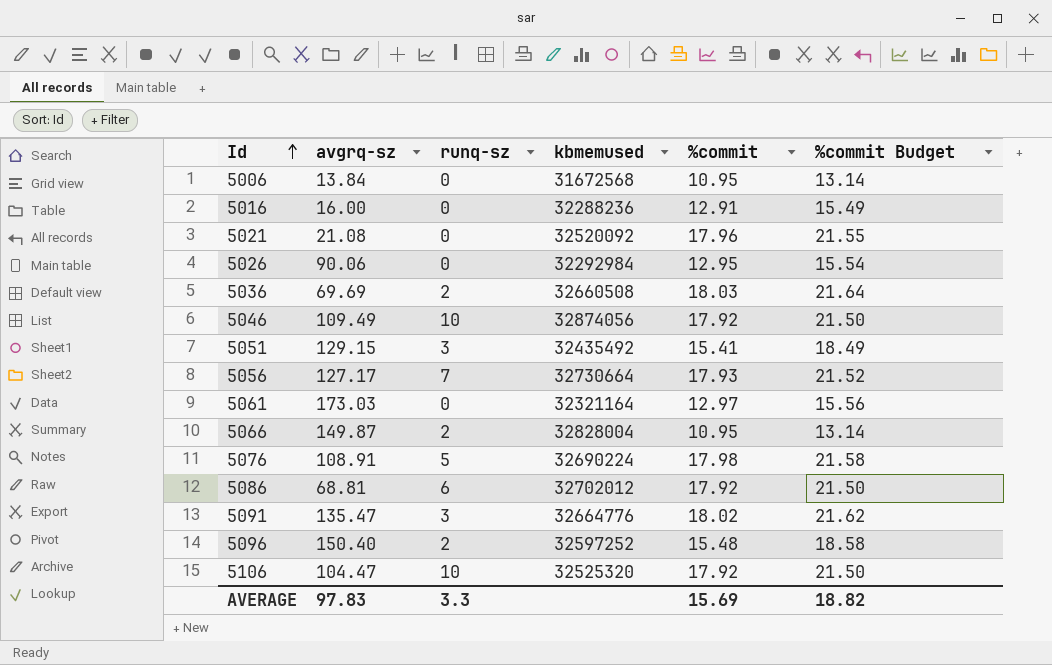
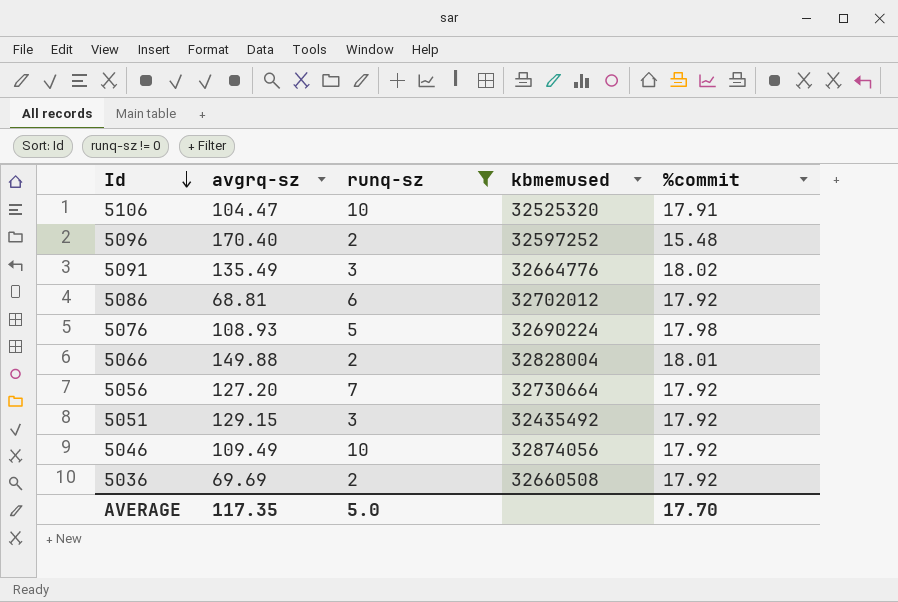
filter: none -> runq-sz != 0
row order: Id ascending -> Id descending
column %commit Budget | formula: [%commit] * 1.2 -> none
5106 | %commit: 17.92 -> 17.91
5096 | avgrq-sz: 150.40 -> 170.40
5091 | avgrq-sz: 135.47 -> 135.49
5076 | avgrq-sz: 108.91 -> 108.93
5066 | avgrq-sz: 149.87 -> 149.88
5066 | %commit: 10.95 -> 18.01
5056 | avgrq-sz: 127.17 -> 127.20
5056 | %commit: 17.93 -> 17.92
5051 | %commit: 15.41 -> 17.92
5036 | %commit: 18.03 -> 17.92
AVERAGE | avgrq-sz: 97.83 -> 117.35
AVERAGE | runq-sz: 3.3 -> 5.0
AVERAGE | %commit: 15.69 -> 17.70

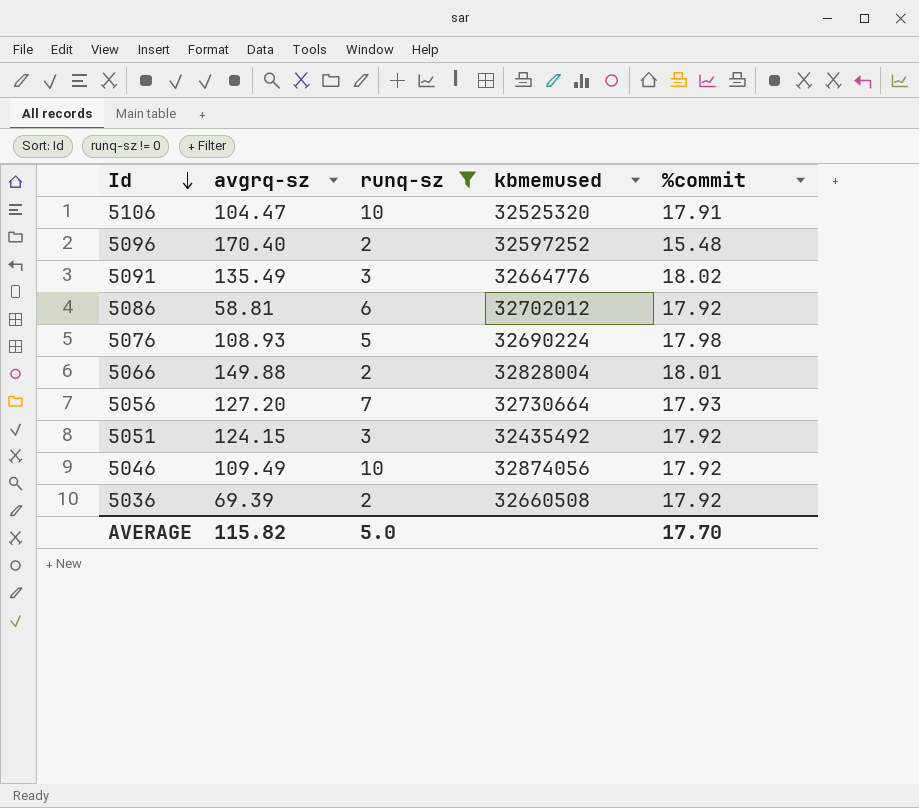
5086 | avgrq-sz: 68.81 -> 58.81
5056 | %commit: 17.92 -> 17.93
5051 | avgrq-sz: 129.15 -> 124.15
5036 | avgrq-sz: 69.69 -> 69.39
AVERAGE | avgrq-sz: 117.35 -> 115.82

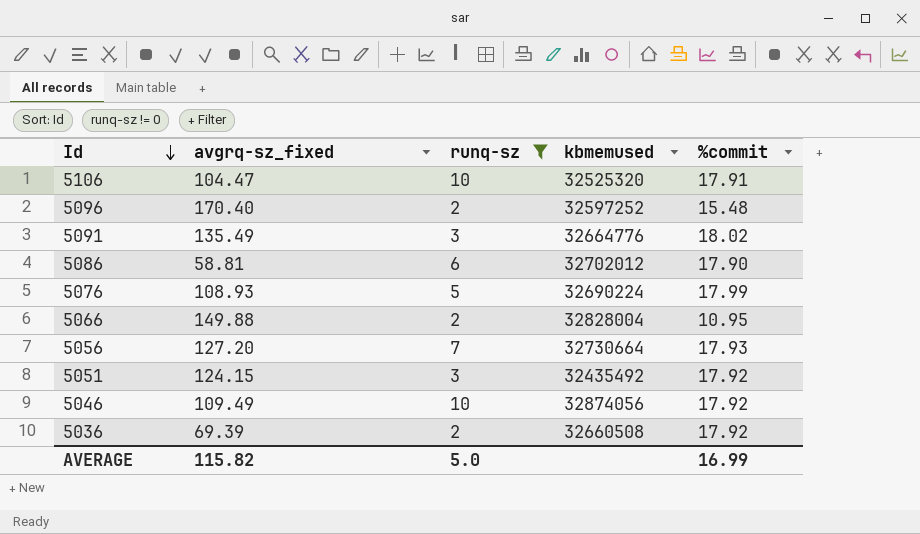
column name: avgrq-sz -> avgrq-sz_fixed
5086 | %commit: 17.92 -> 17.90
5076 | %commit: 17.98 -> 17.99
5066 | %commit: 18.01 -> 10.95
AVERAGE | %commit: 17.70 -> 16.99

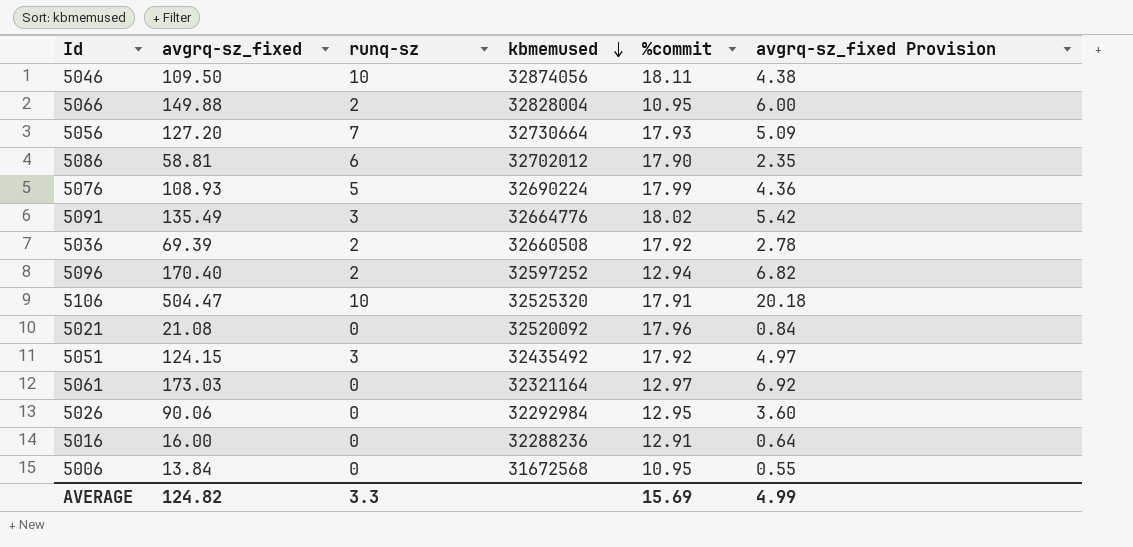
filter: runq-sz != 0 -> none
row order: Id descending -> kbmemused descending
column avgrq-sz_fixed Provision | formula: none -> [avgrq-sz_fixed] * 0.04
5046 | avgrq-sz_fixed: 109.49 -> 109.50
5046 | %commit: 17.92 -> 18.11
5096 | %commit: 15.48 -> 12.94
5106 | avgrq-sz_fixed: 104.47 -> 504.47
AVERAGE | avgrq-sz_fixed: 115.82 -> 124.82
AVERAGE | runq-sz: 5.0 -> 3.3
AVERAGE | %commit: 16.99 -> 15.69

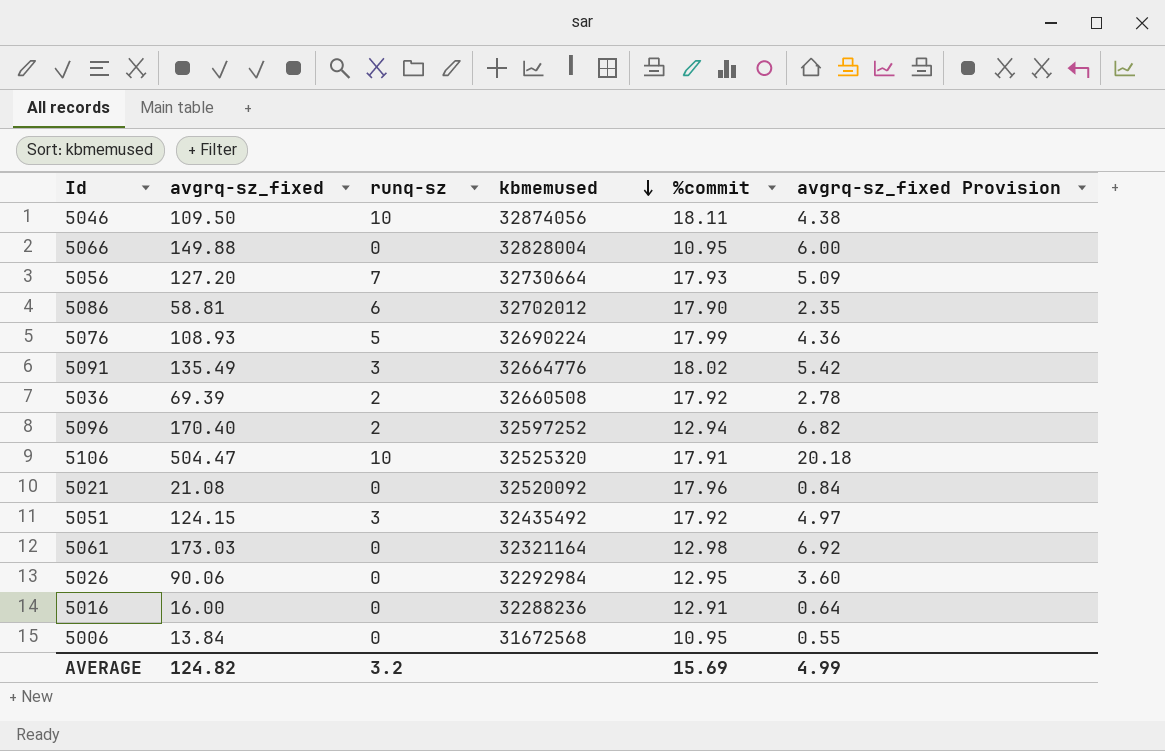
5066 | runq-sz: 2 -> 0
5061 | %commit: 12.97 -> 12.98
AVERAGE | runq-sz: 3.3 -> 3.2

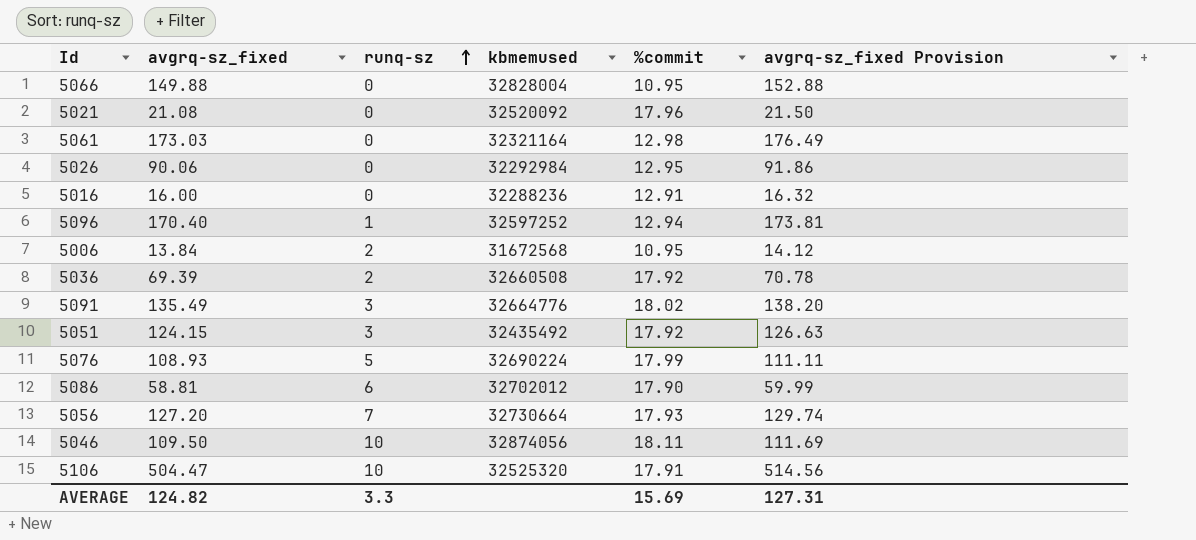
row order: kbmemused descending -> runq-sz ascending
column avgrq-sz_fixed Provision | formula: [avgrq-sz_fixed] * 0.04 -> [avgrq-sz_fixed] * 1.02
5096 | runq-sz: 2 -> 1
5006 | runq-sz: 0 -> 2
AVERAGE | runq-sz: 3.2 -> 3.3
AVERAGE | avgrq-sz_fixed Provision: 4.99 -> 127.31

